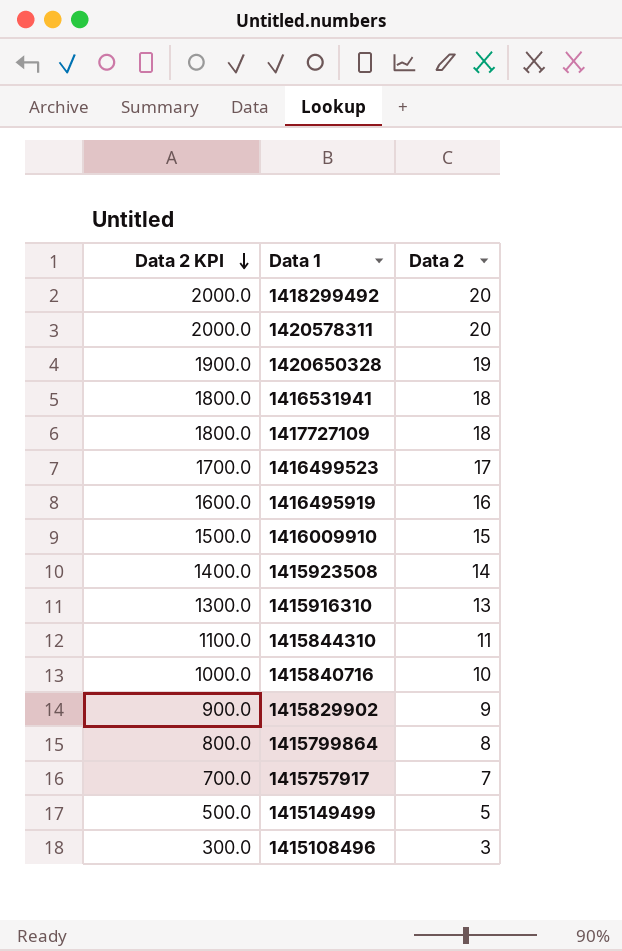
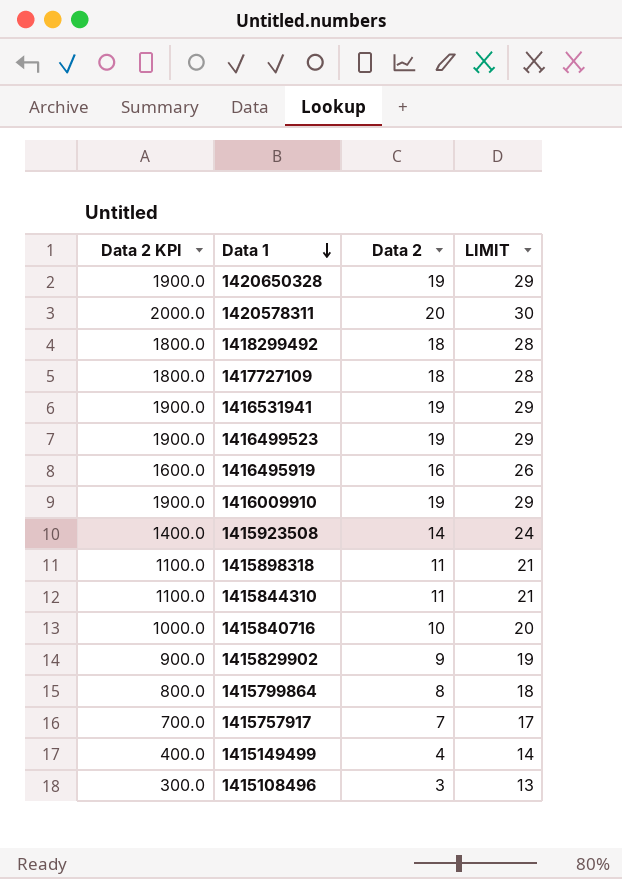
row order: Data 2 KPI descending -> Data 1 descending
column LIMIT | formula: none -> [Data 2] + 10
row 1415916310: 1300.0 | 13 -> none
1418299492 | Data 2 KPI: 2000.0 -> 1800.0
1418299492 | Data 2: 20 -> 18
1416531941 | Data 2 KPI: 1800.0 -> 1900.0
1416531941 | Data 2: 18 -> 19
1416499523 | Data 2 KPI: 1700.0 -> 1900.0
1416499523 | Data 2: 17 -> 19
1416009910 | Data 2 KPI: 1500.0 -> 1900.0
1416009910 | Data 2: 15 -> 19
row 1415898318: none -> 1100.0 | 11 | 21
1415149499 | Data 2 KPI: 500.0 -> 400.0
1415149499 | Data 2: 5 -> 4

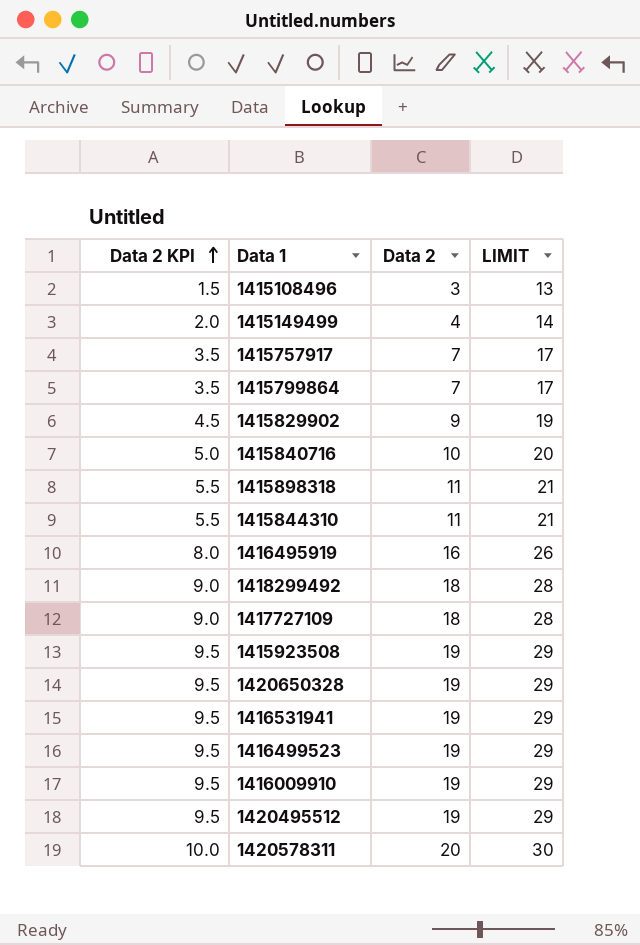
row order: Data 1 descending -> Data 2 KPI ascending
column Data 2 KPI | formula: [Data 2] * 100 -> [Data 2] * 0.5
1415799864 | Data 2: 8 -> 7
1415799864 | LIMIT: 18 -> 17
1415923508 | Data 2: 14 -> 19
1415923508 | LIMIT: 24 -> 29
row 1420495512: none -> 9.5 | 19 | 29

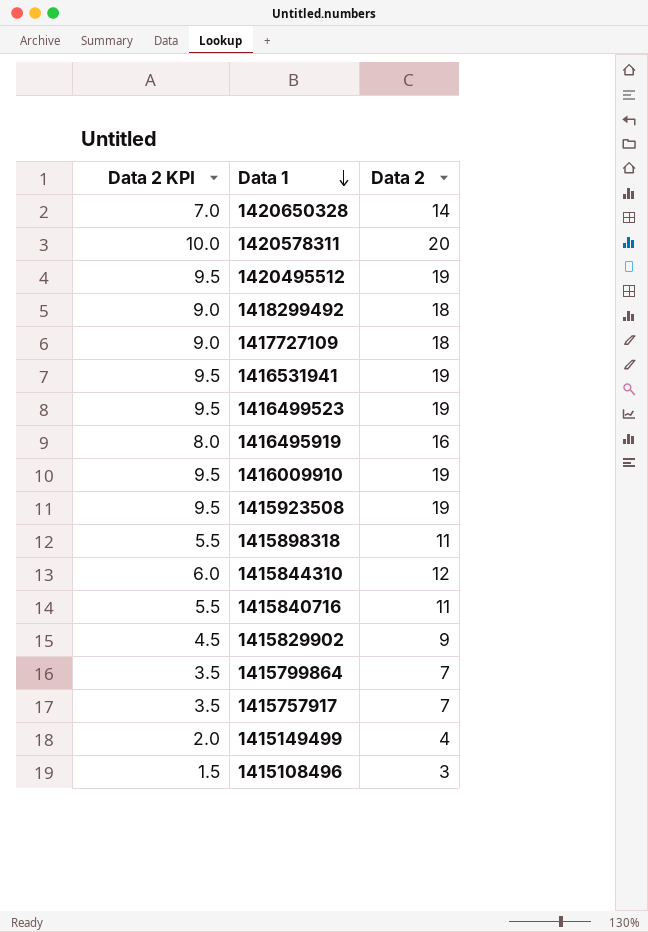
row order: Data 2 KPI ascending -> Data 1 descending
column LIMIT | formula: [Data 2] + 10 -> none
1420650328 | Data 2 KPI: 9.5 -> 7.0
1420650328 | Data 2: 19 -> 14
1415844310 | Data 2 KPI: 5.5 -> 6.0
1415844310 | Data 2: 11 -> 12
1415840716 | Data 2 KPI: 5.0 -> 5.5
1415840716 | Data 2: 10 -> 11

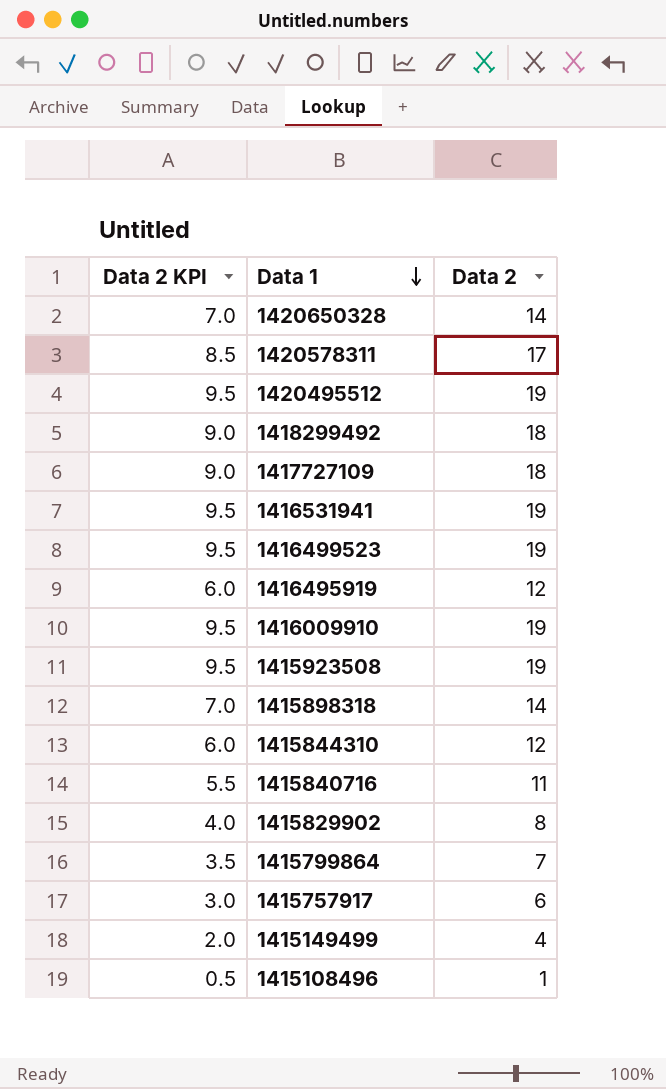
1420578311 | Data 2 KPI: 10.0 -> 8.5
1420578311 | Data 2: 20 -> 17
1416495919 | Data 2 KPI: 8.0 -> 6.0
1416495919 | Data 2: 16 -> 12
1415898318 | Data 2 KPI: 5.5 -> 7.0
1415898318 | Data 2: 11 -> 14
1415829902 | Data 2 KPI: 4.5 -> 4.0
1415829902 | Data 2: 9 -> 8
1415757917 | Data 2 KPI: 3.5 -> 3.0
1415757917 | Data 2: 7 -> 6
1415108496 | Data 2 KPI: 1.5 -> 0.5
1415108496 | Data 2: 3 -> 1

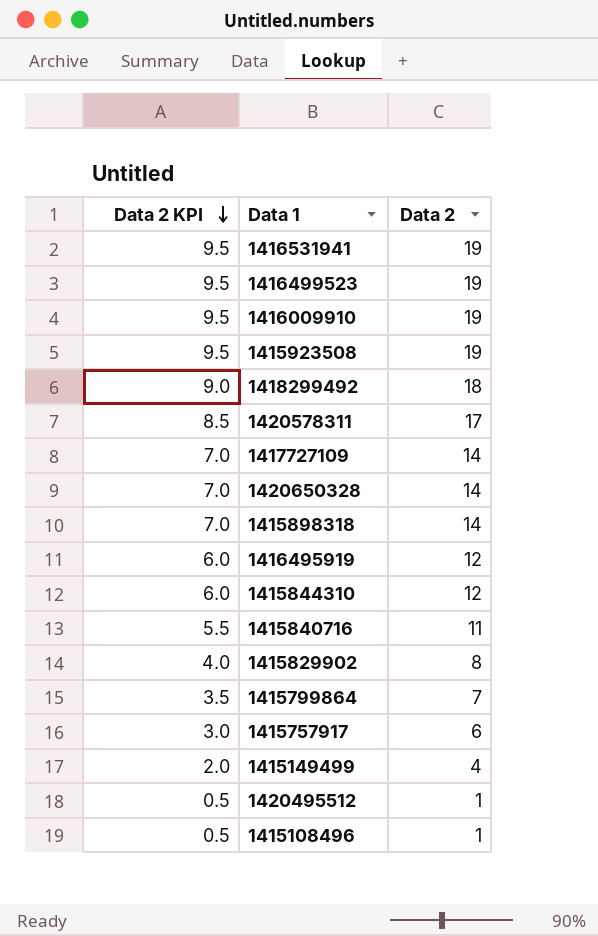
row order: Data 1 descending -> Data 2 KPI descending
1417727109 | Data 2 KPI: 9.0 -> 7.0
1417727109 | Data 2: 18 -> 14
1420495512 | Data 2 KPI: 9.5 -> 0.5
1420495512 | Data 2: 19 -> 1

